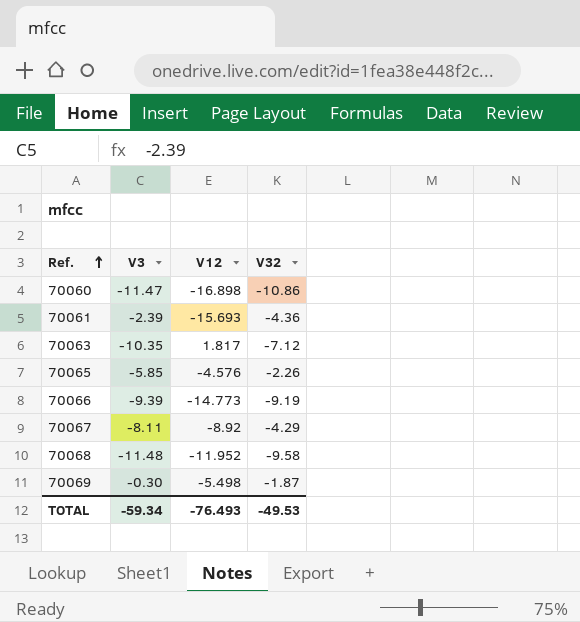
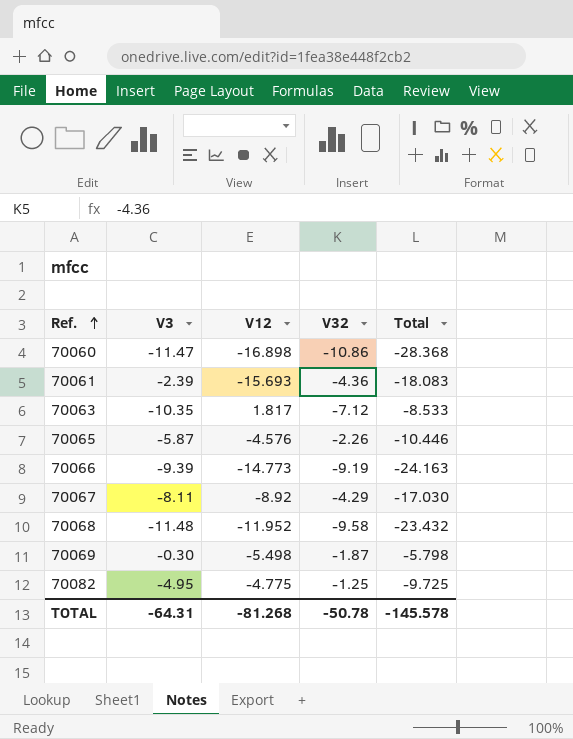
column Total | formula: none -> [V3] + [V12]
70065 | V3: -5.85 -> -5.87
row 70082: none -> -4.95 | -4.775 | -1.25 | -9.725
TOTAL | V3: -59.34 -> -64.31
TOTAL | V12: -76.493 -> -81.268
TOTAL | V32: -49.53 -> -50.78

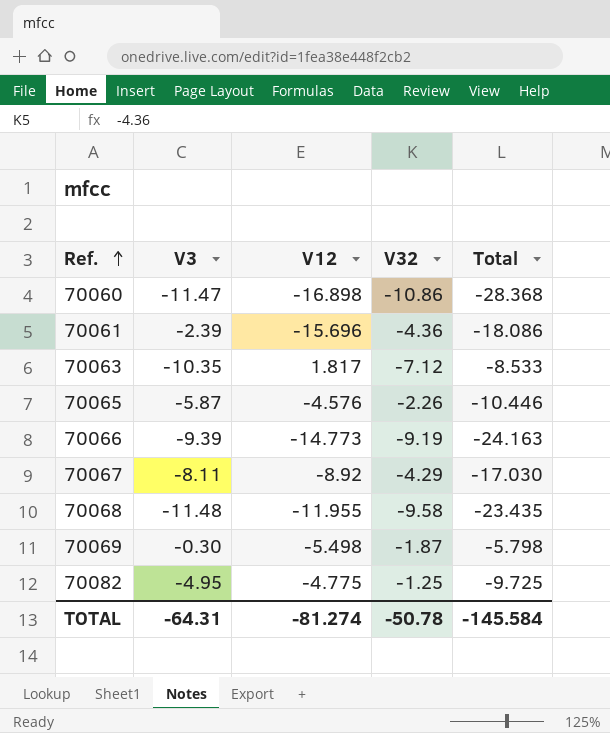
70061 | V12: -15.693 -> -15.696
70061 | Total: -18.083 -> -18.086
70068 | V12: -11.952 -> -11.955
70068 | Total: -23.432 -> -23.435
TOTAL | V12: -81.268 -> -81.274
TOTAL | Total: -145.578 -> -145.584

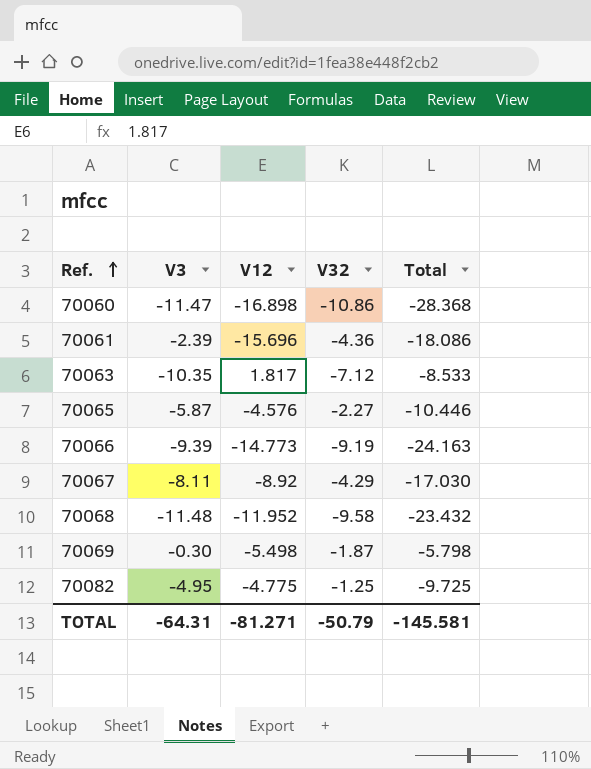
70065 | V32: -2.26 -> -2.27
70068 | V12: -11.955 -> -11.952
70068 | Total: -23.435 -> -23.432
TOTAL | V12: -81.274 -> -81.271
TOTAL | V32: -50.78 -> -50.79
TOTAL | Total: -145.584 -> -145.581

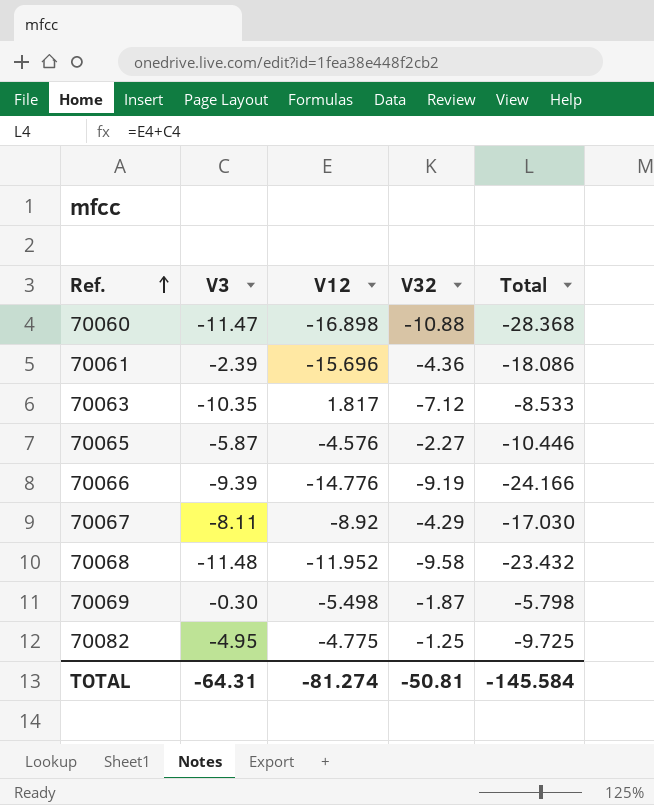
70060 | V32: -10.86 -> -10.88
70066 | V12: -14.773 -> -14.776
70066 | Total: -24.163 -> -24.166
TOTAL | V12: -81.271 -> -81.274
TOTAL | V32: -50.79 -> -50.81
TOTAL | Total: -145.581 -> -145.584

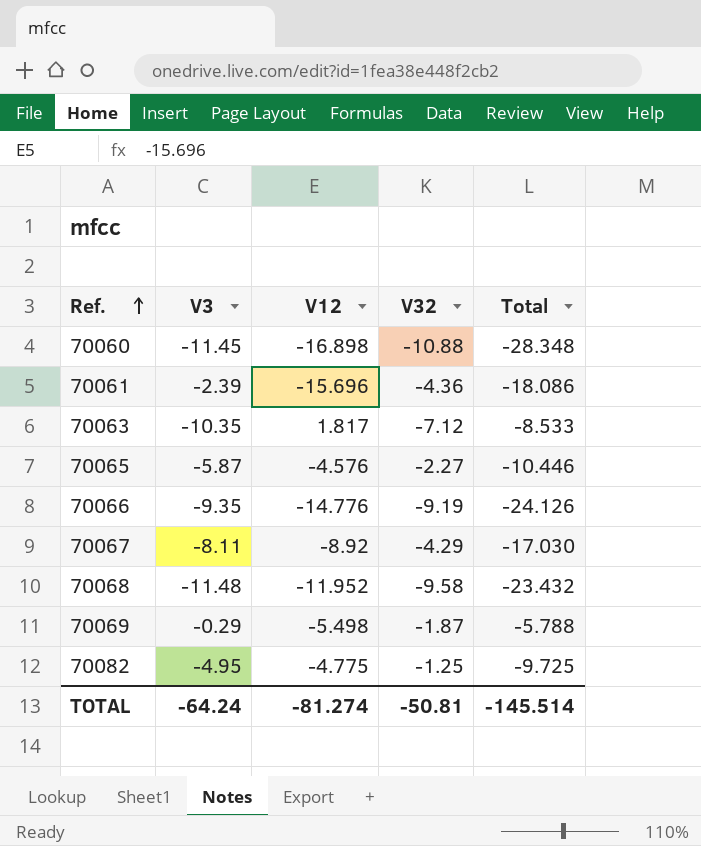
70060 | V3: -11.47 -> -11.45
70060 | Total: -28.368 -> -28.348
70066 | V3: -9.39 -> -9.35
70066 | Total: -24.166 -> -24.126
70069 | V3: -0.30 -> -0.29
70069 | Total: -5.798 -> -5.788
TOTAL | V3: -64.31 -> -64.24
TOTAL | Total: -145.584 -> -145.514

